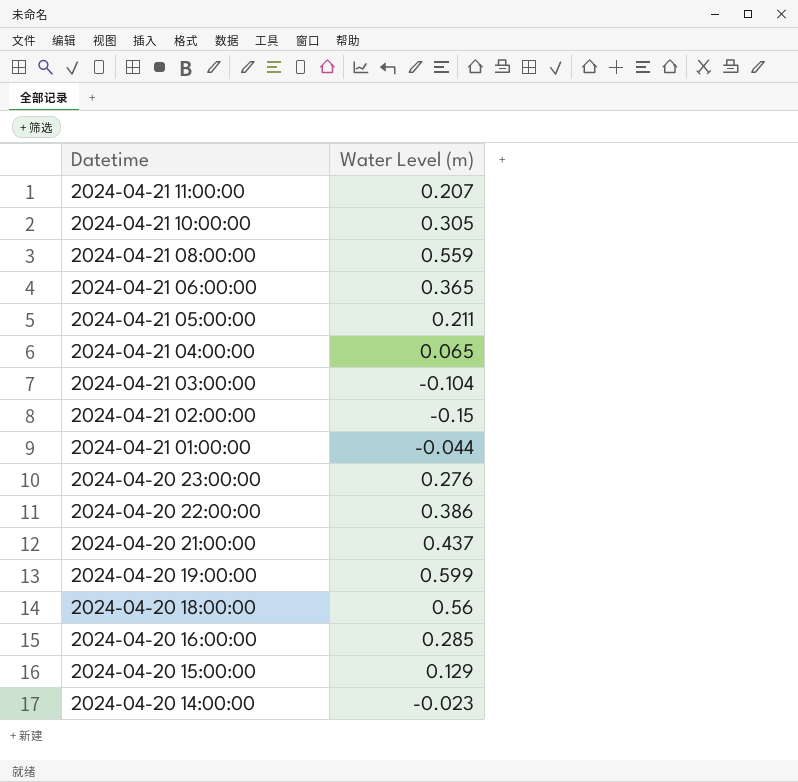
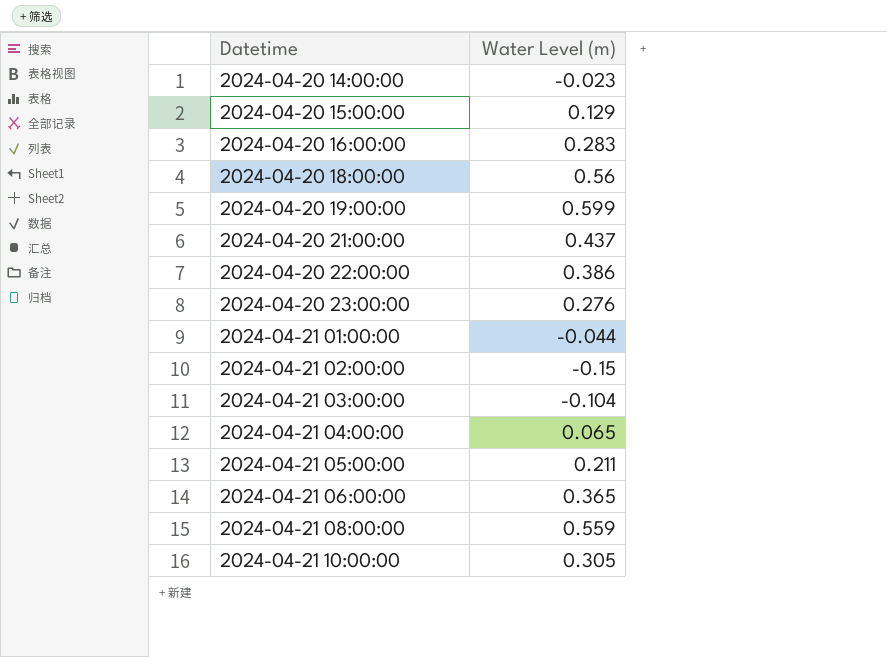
row order: Datetime descending -> Datetime ascending
row 2024-04-21 11:00:00: 0.207 -> none
2024-04-20 16:00:00 | Water Level (m): 0.285 -> 0.283

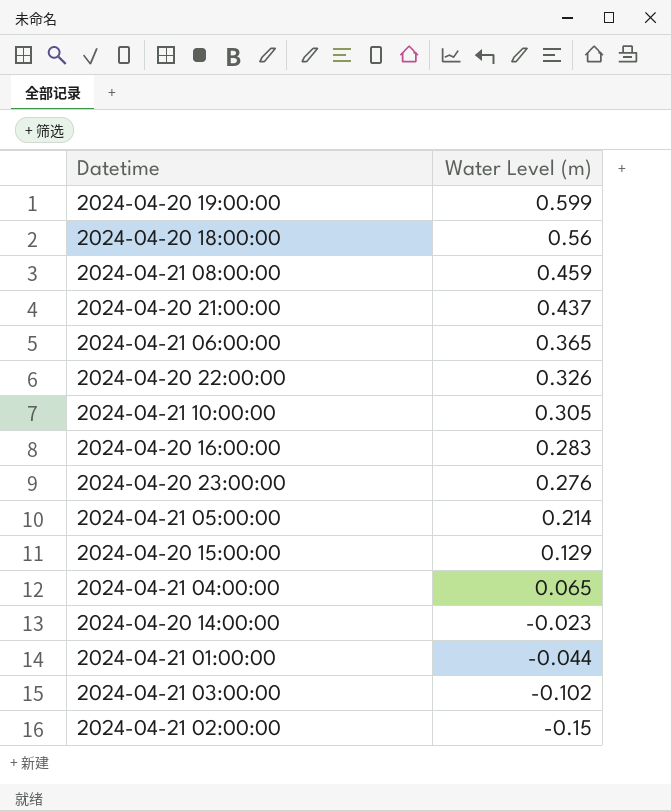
row order: Datetime ascending -> Water Level (m) descending
2024-04-21 08:00:00 | Water Level (m): 0.559 -> 0.459
2024-04-20 22:00:00 | Water Level (m): 0.386 -> 0.326
2024-04-21 05:00:00 | Water Level (m): 0.211 -> 0.214
2024-04-21 03:00:00 | Water Level (m): -0.104 -> -0.102

